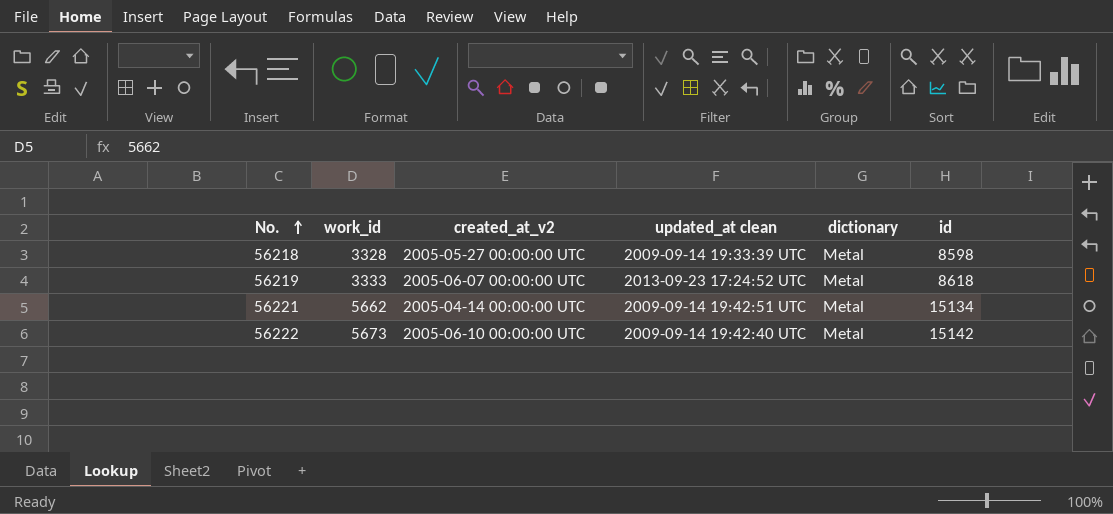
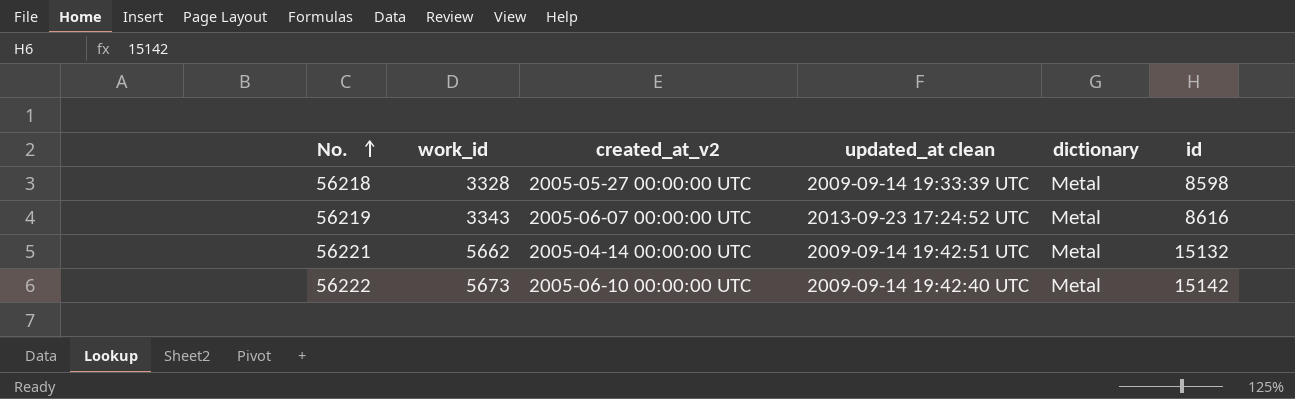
56219 | work_id: 3333 -> 3343
56219 | id: 8618 -> 8616
56221 | id: 15134 -> 15132

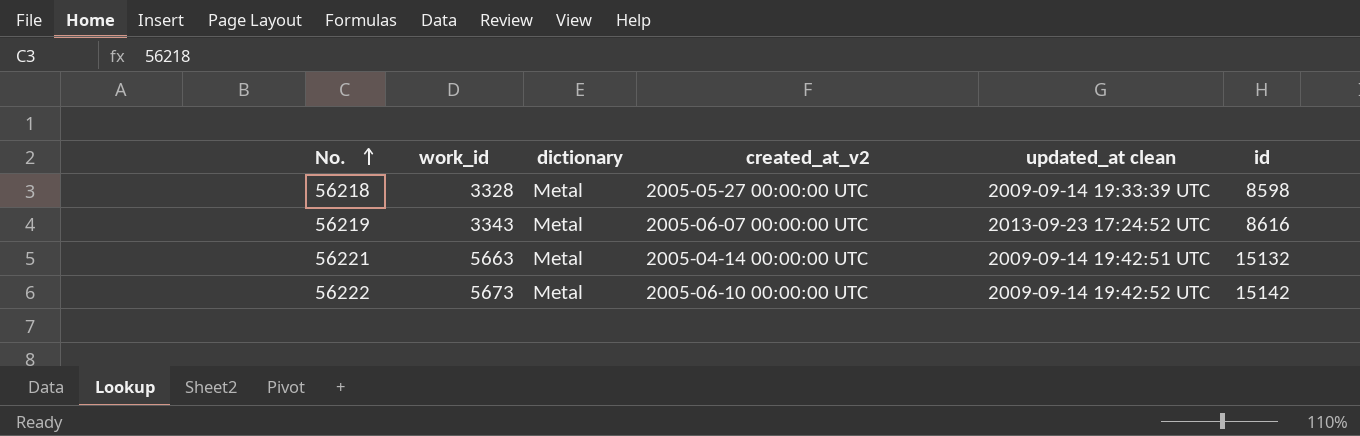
column dictionary | position: 5 -> 3
56221 | work_id: 5662 -> 5663
56222 | updated_at clean: 2009-09-14 19:42:40 UTC -> 2009-09-14 19:42:52 UTC

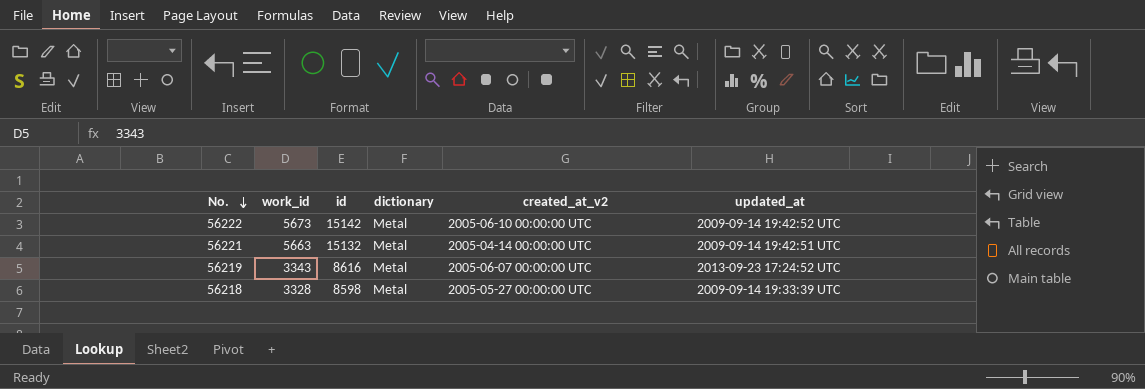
row order: No. ascending -> No. descending
column id | position: 6 -> 3
column name: updated_at clean -> updated_at

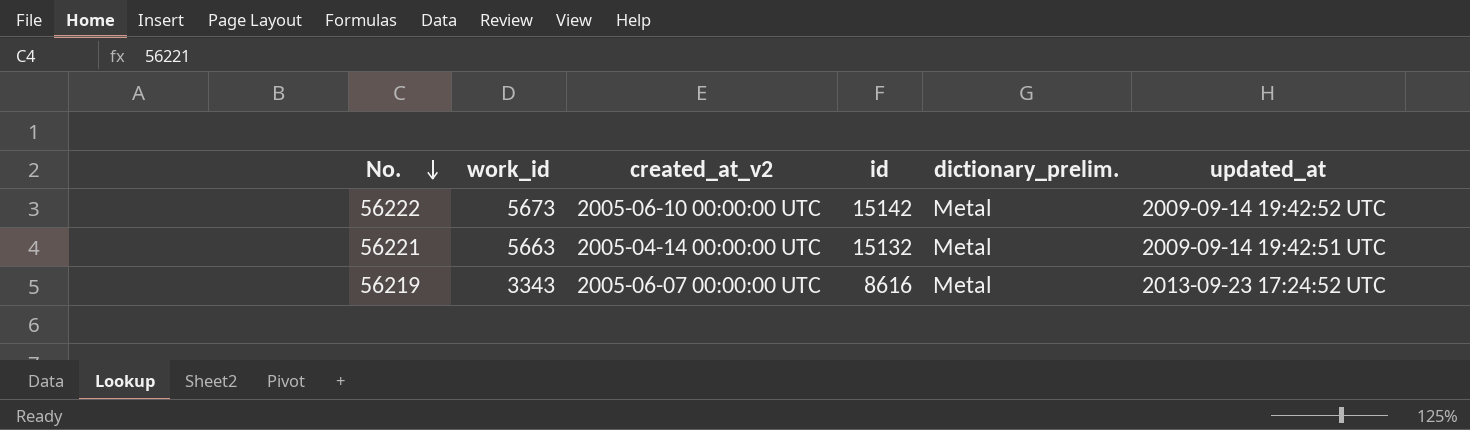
column created_at_v2 | position: 5 -> 3
column name: dictionary -> dictionary_prelim.
row 56218: 3328 | 8598 | Metal | 2005-05-27 00:00:00 UTC | 2009-09-14 19:33:39 UTC -> none

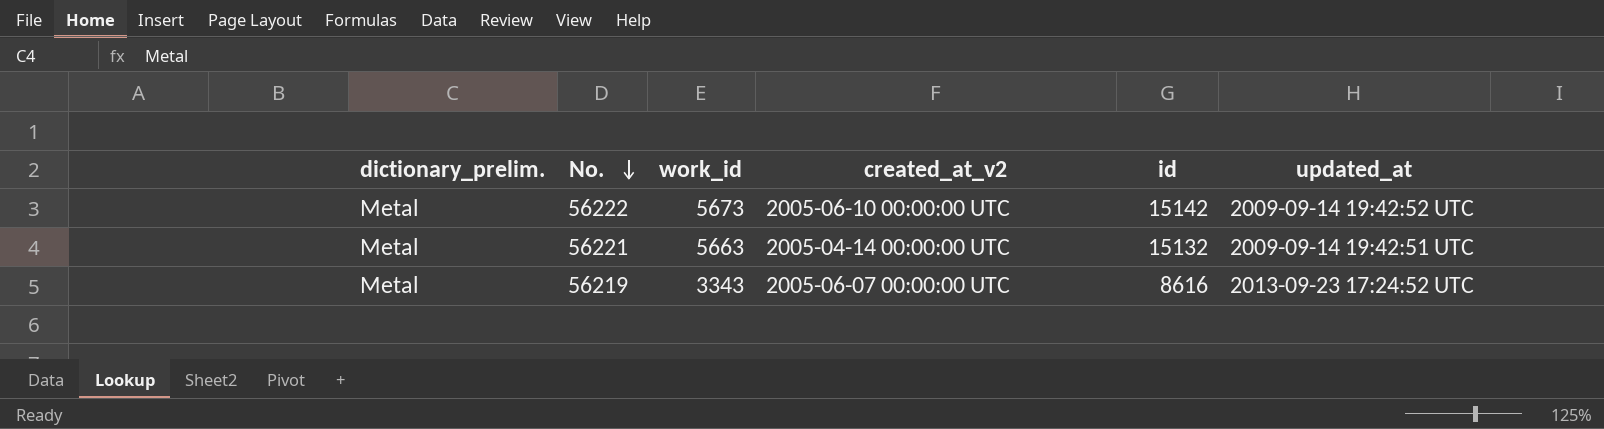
column dictionary_prelim. | position: 5 -> 1

